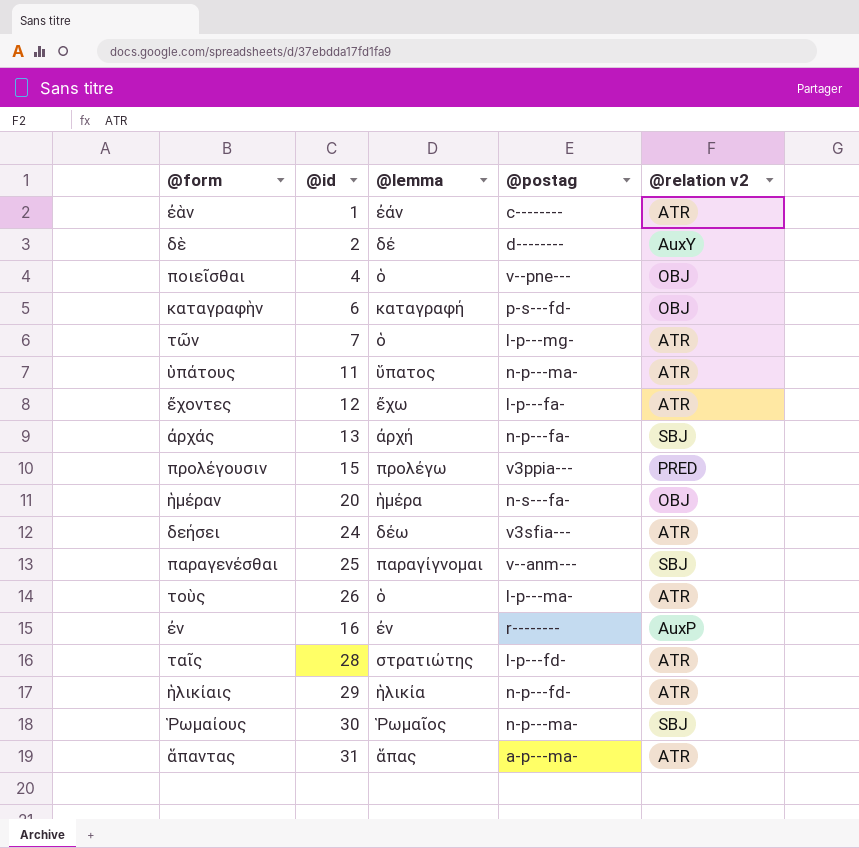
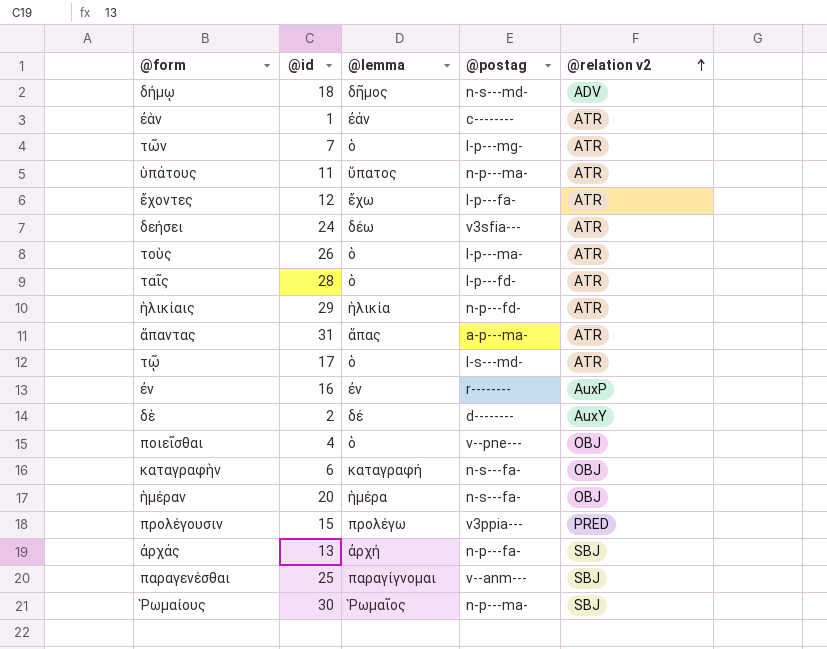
row order: none -> @relation v2 ascending
row δήμῳ: none -> 18 | δῆμος | n-s---md- | ADV
ταῖς | @lemma: στρατιώτης -> ὁ
row τῷ: none -> 17 | ὁ | l-s---md- | ATR
καταγραφὴν | @postag: p-s---fd- -> n-s---fa-

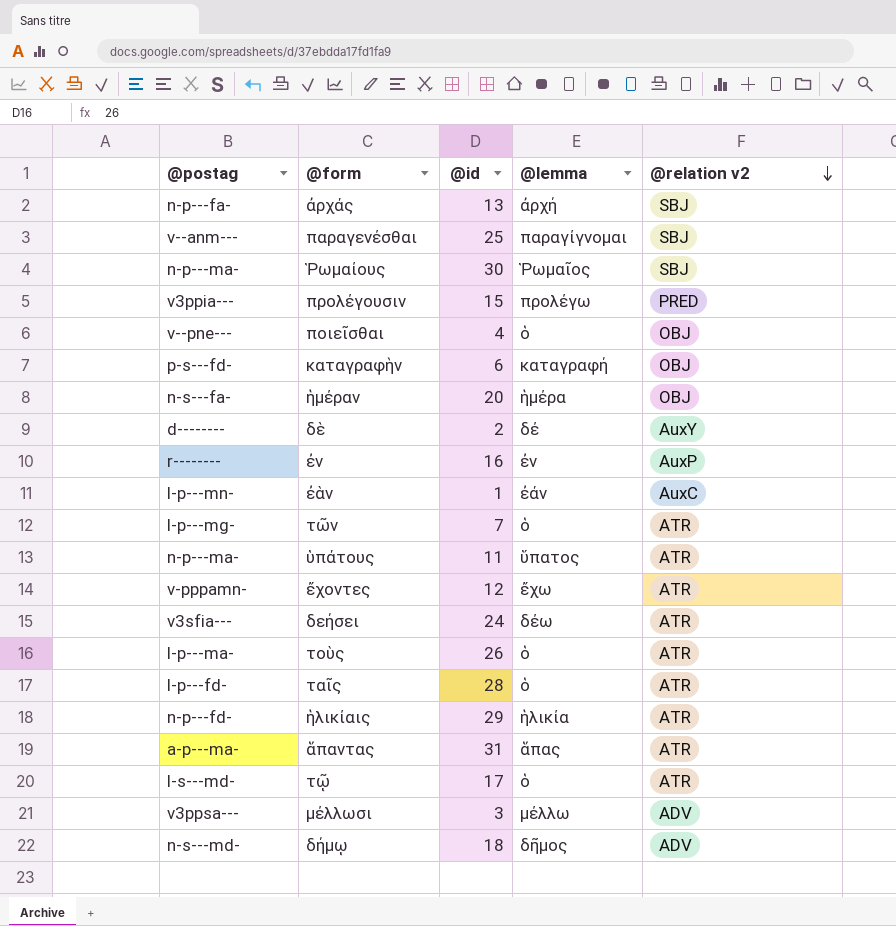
row order: @relation v2 ascending -> @relation v2 descending
column @postag | position: 4 -> 1
καταγραφὴν | @postag: n-s---fa- -> p-s---fd-
ἐὰν | @postag: c-------- -> l-p---mn-
ἐὰν | @relation v2: ATR -> AuxC
ἔχοντες | @postag: l-p---fa- -> v-pppamn-
row μέλλωσι: none -> v3ppsa--- | 3 | μέλλω | ADV

